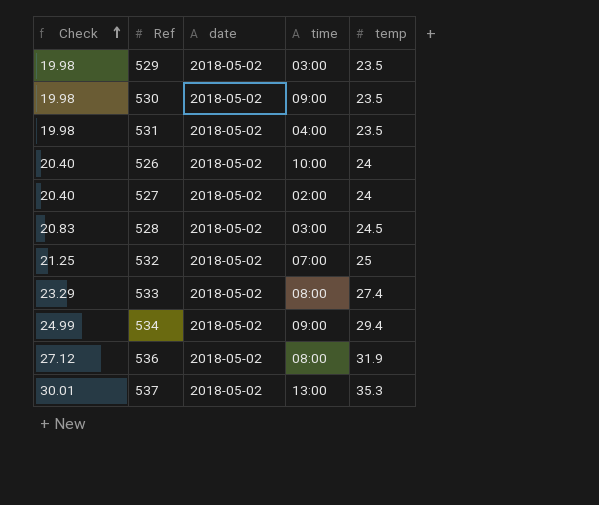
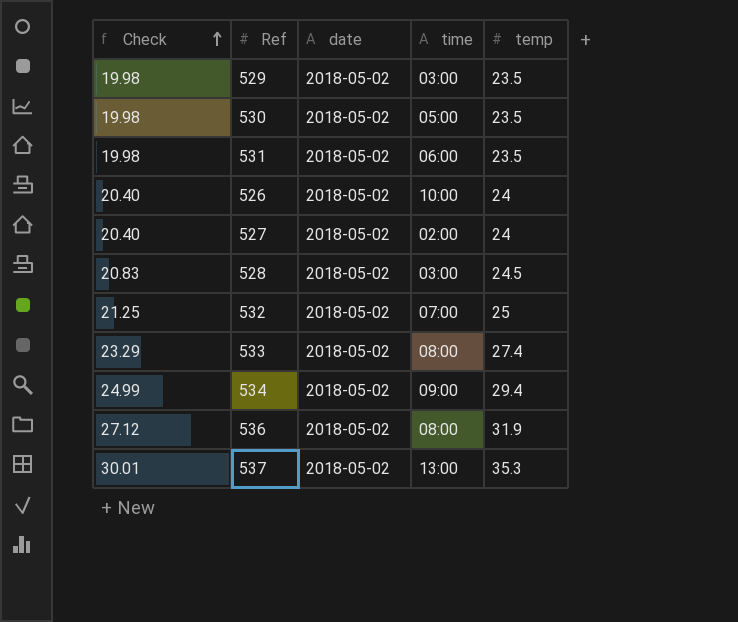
530 | time: 09:00 -> 05:00
531 | time: 04:00 -> 06:00

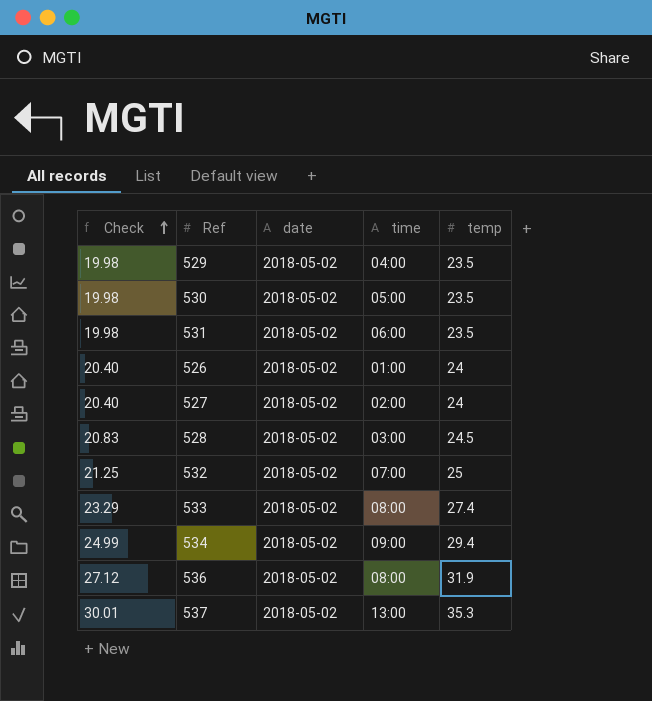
529 | time: 03:00 -> 04:00
526 | time: 10:00 -> 01:00

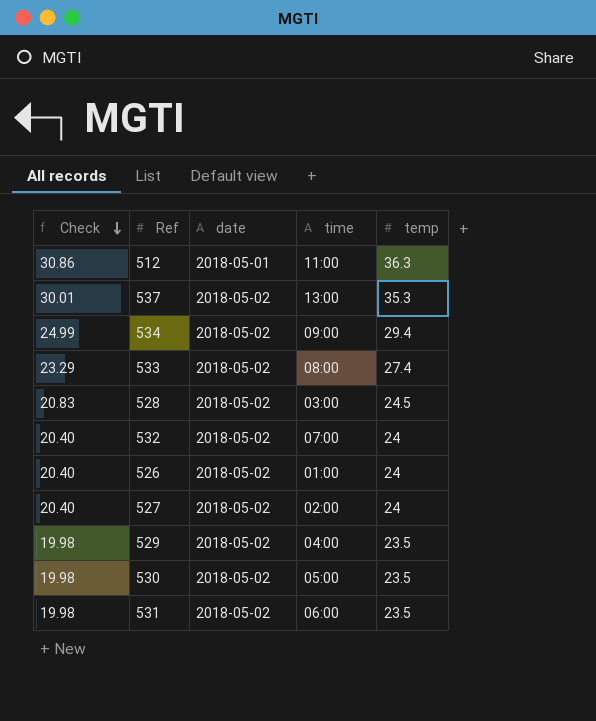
row order: Check ascending -> Check descending
row 536: 27.12 | 2018-05-02 | 08:00 | 31.9 -> none
row 512: none -> 30.86 | 2018-05-01 | 11:00 | 36.3
532 | Check: 21.25 -> 20.40
532 | temp: 25 -> 24

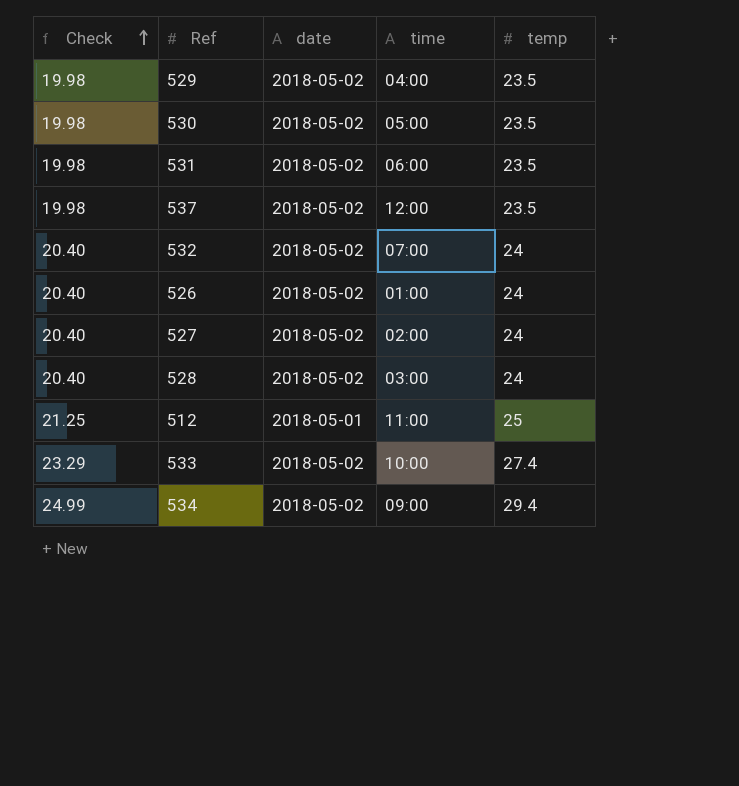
row order: Check descending -> Check ascending
537 | Check: 30.01 -> 19.98
537 | time: 13:00 -> 12:00
537 | temp: 35.3 -> 23.5
528 | Check: 20.83 -> 20.40
528 | temp: 24.5 -> 24
512 | Check: 30.86 -> 21.25
512 | temp: 36.3 -> 25
533 | time: 08:00 -> 10:00

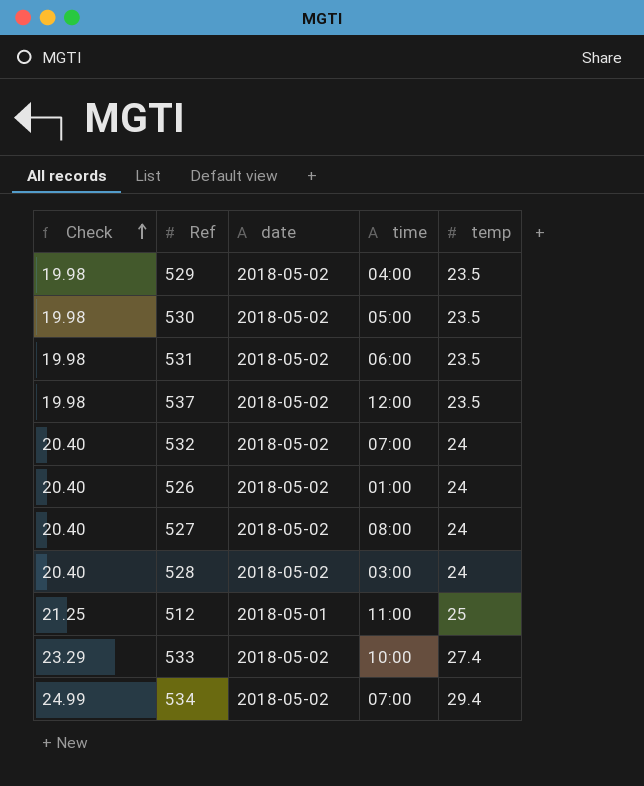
527 | time: 02:00 -> 08:00
534 | time: 09:00 -> 07:00

